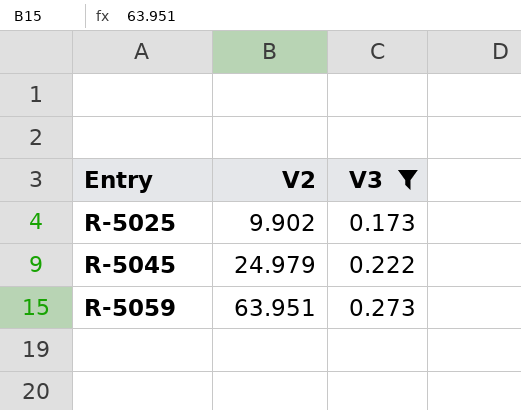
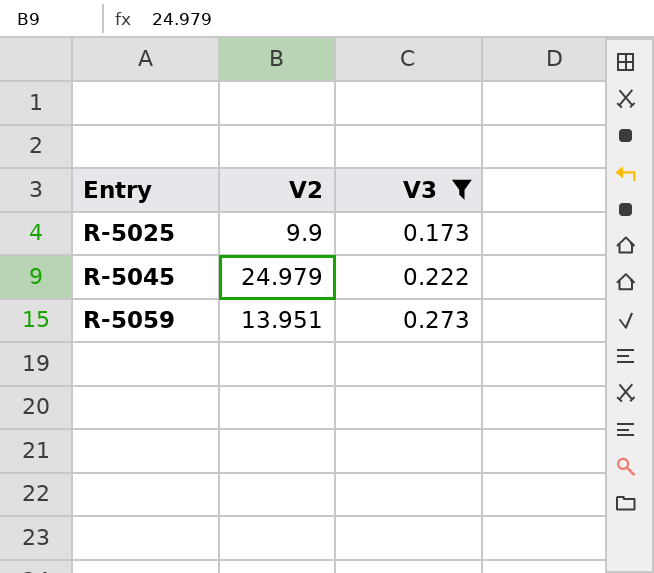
R-5025 | V2: 9.902 -> 9.9
R-5059 | V2: 63.951 -> 13.951

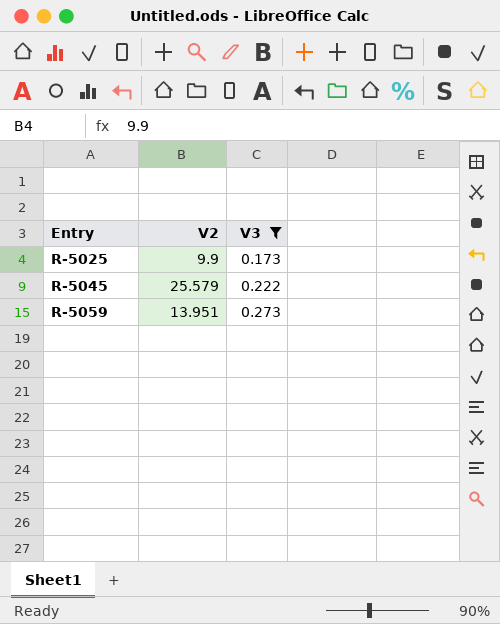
R-5045 | V2: 24.979 -> 25.579

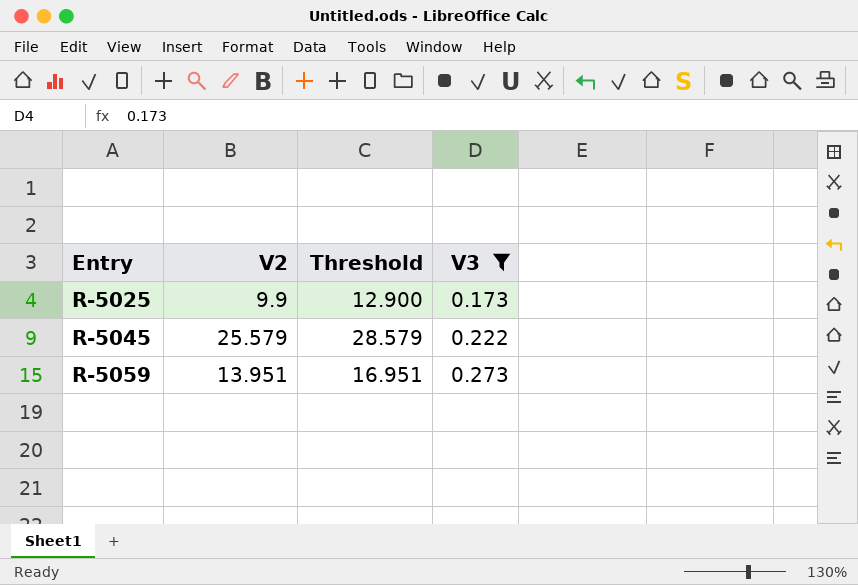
column Threshold | formula: none -> [V2] + 3

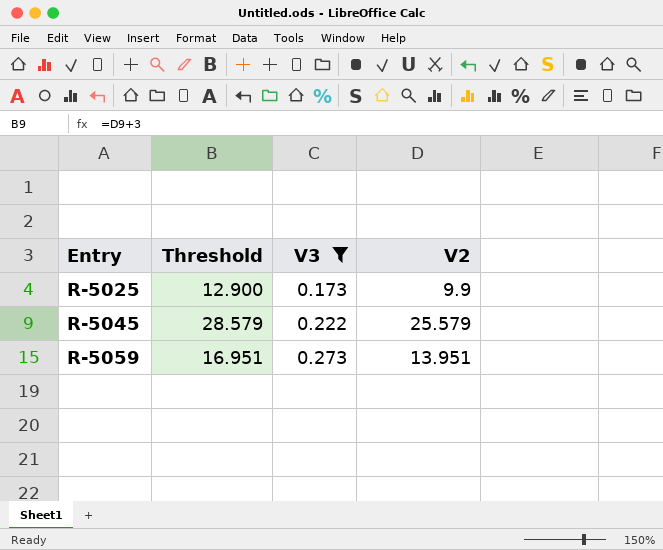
column V2 | position: 2 -> 4

